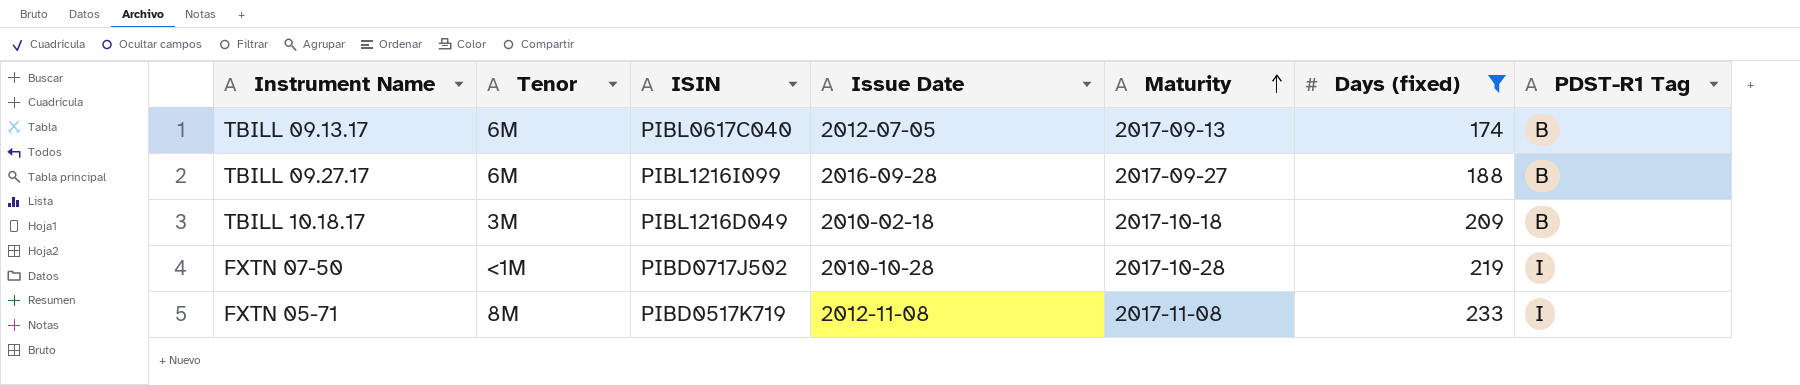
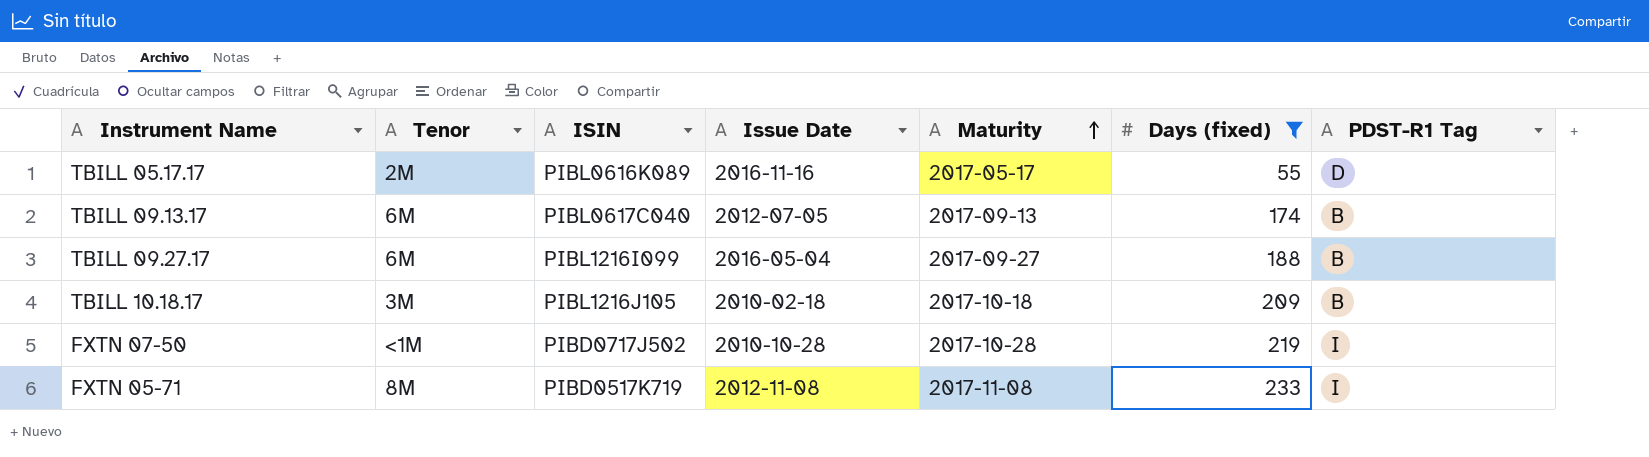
row TBILL 05.17.17: none -> 2M | PIBL0616K089 | 2016-11-16 | 2017-05-17 | 55 | D
TBILL 09.27.17 | Issue Date: 2016-09-28 -> 2016-05-04
TBILL 10.18.17 | ISIN: PIBL1216D049 -> PIBL1216J105

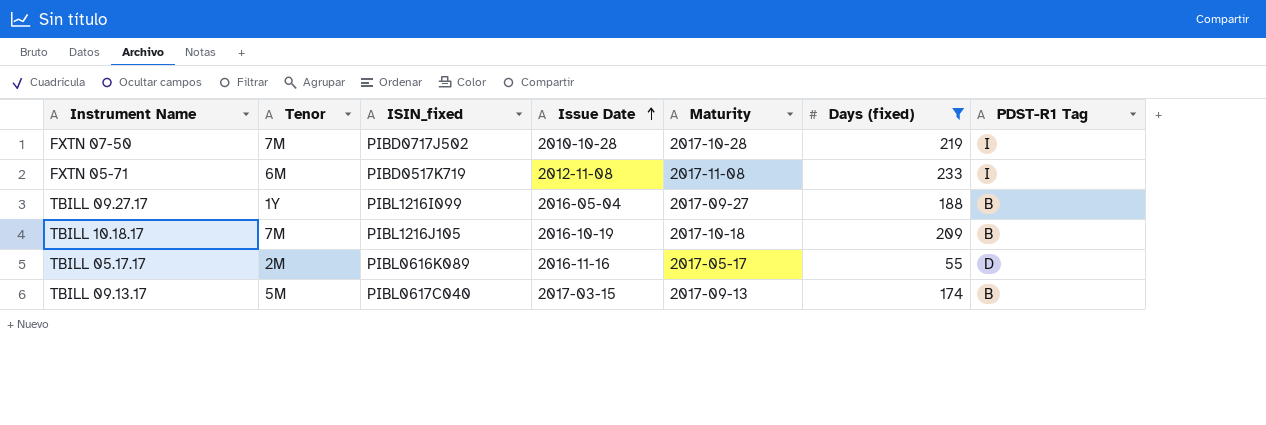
row order: Maturity ascending -> Issue Date ascending
column name: ISIN -> ISIN_fixed
FXTN 07-50 | Tenor: <1M -> 7M
FXTN 05-71 | Tenor: 8M -> 6M
TBILL 09.27.17 | Tenor: 6M -> 1Y
TBILL 10.18.17 | Tenor: 3M -> 7M
TBILL 10.18.17 | Issue Date: 2010-02-18 -> 2016-10-19
TBILL 09.13.17 | Tenor: 6M -> 5M
TBILL 09.13.17 | Issue Date: 2012-07-05 -> 2017-03-15

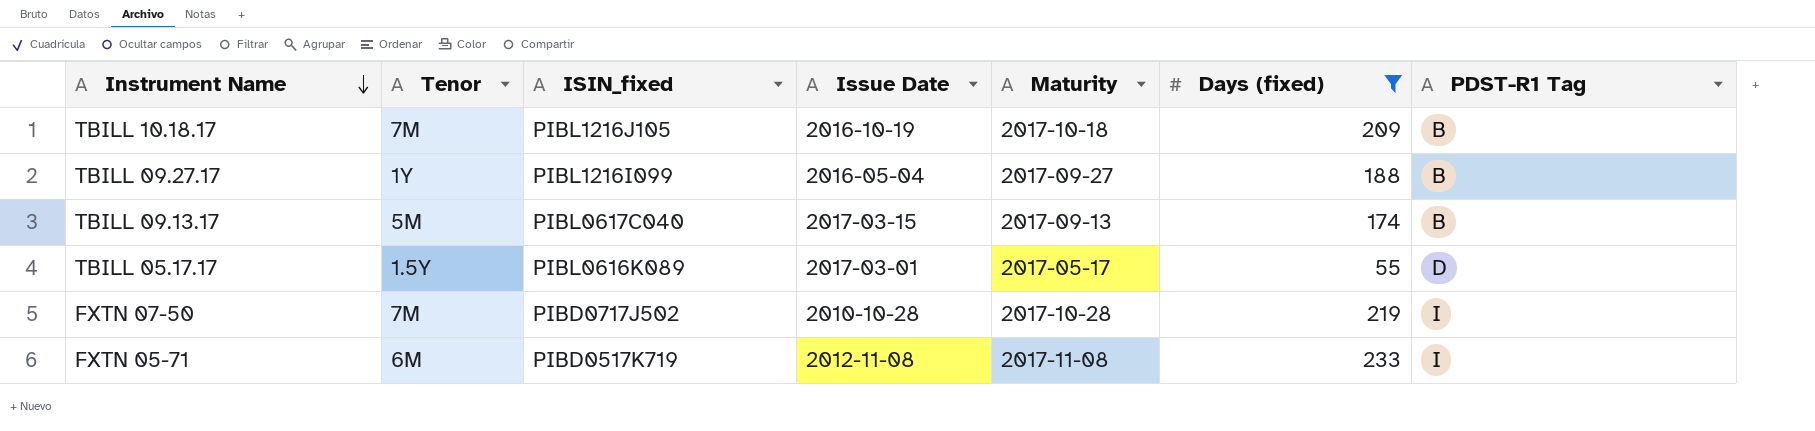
row order: Issue Date ascending -> Instrument Name descending
TBILL 05.17.17 | Tenor: 2M -> 1.5Y
TBILL 05.17.17 | Issue Date: 2016-11-16 -> 2017-03-01

